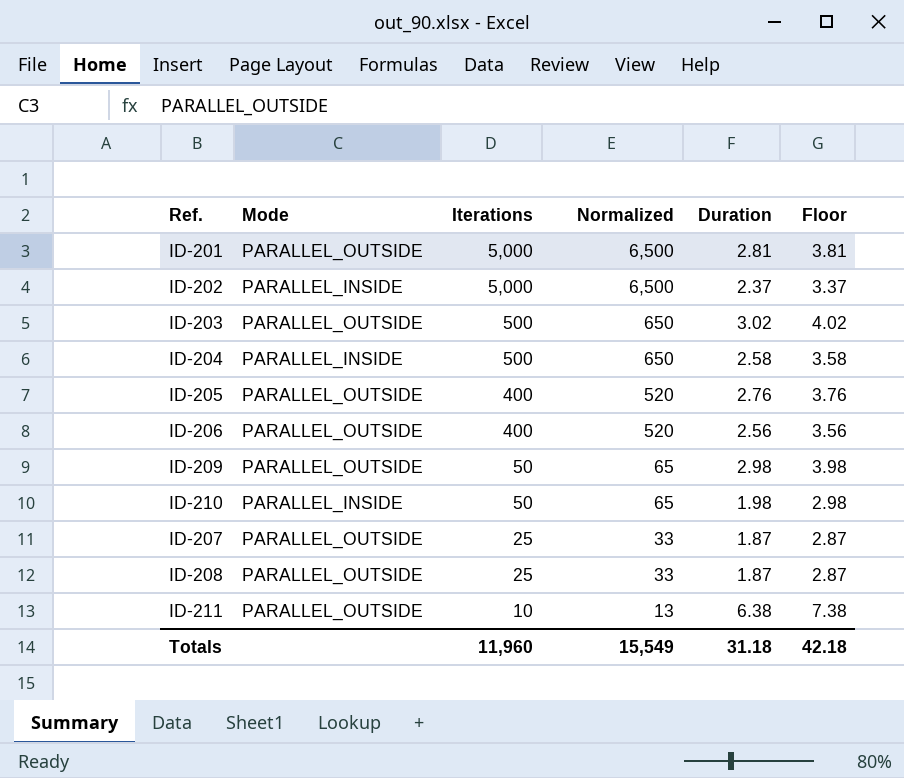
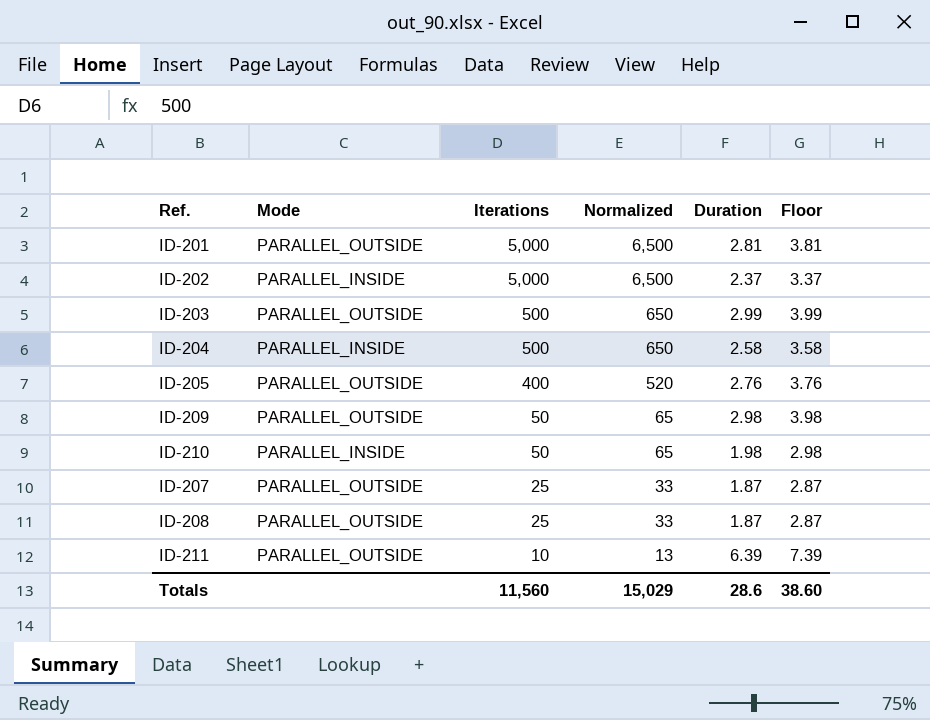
row ID-206: PARALLEL_OUTSIDE | 400 | 520 | 2.56 | 3.56 -> none
ID-203 | Duration: 3.02 -> 2.99
ID-203 | Floor: 4.02 -> 3.99
ID-211 | Duration: 6.38 -> 6.39
ID-211 | Floor: 7.38 -> 7.39
Totals | Iterations: 11,960 -> 11,560
Totals | Normalized: 15,549 -> 15,029
Totals | Duration: 31.18 -> 28.6
Totals | Floor: 42.18 -> 38.60

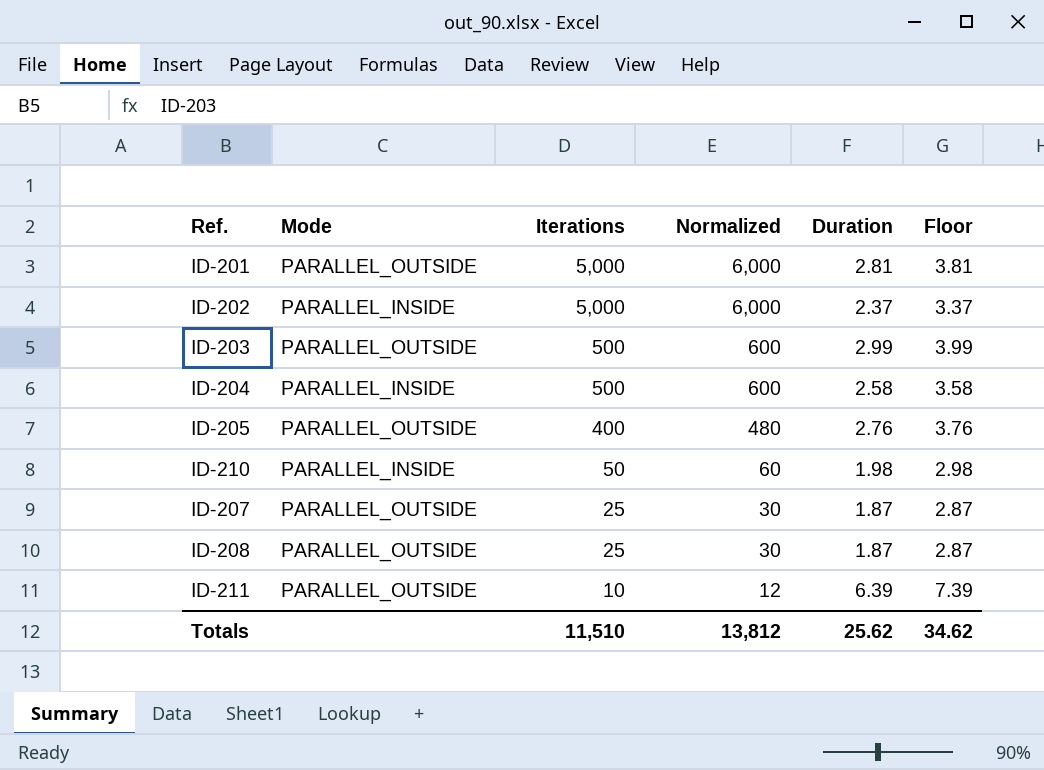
column Normalized | formula: [Iterations] * 1.3 -> [Iterations] * 1.2
row ID-209: PARALLEL_OUTSIDE | 50 | 65 | 2.98 | 3.98 -> none
Totals | Iterations: 11,560 -> 11,510
Totals | Normalized: 15,029 -> 13,812
Totals | Duration: 28.6 -> 25.62
Totals | Floor: 38.60 -> 34.62

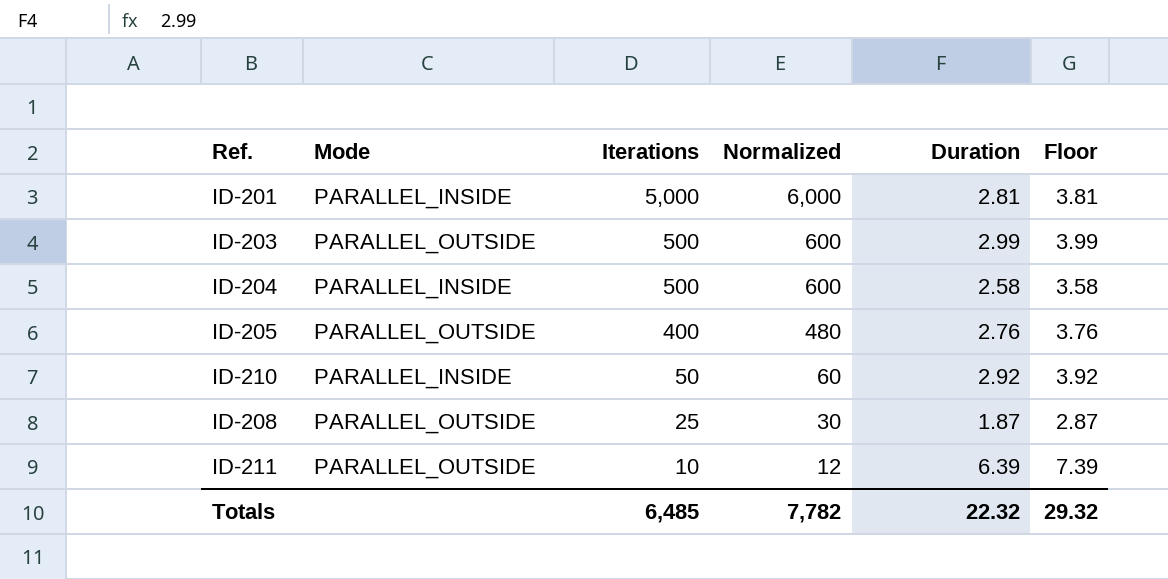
row ID-202: PARALLEL_INSIDE | 5,000 | 6,000 | 2.37 | 3.37 -> none
row ID-207: PARALLEL_OUTSIDE | 25 | 30 | 1.87 | 2.87 -> none
ID-201 | Mode: PARALLEL_OUTSIDE -> PARALLEL_INSIDE
ID-210 | Duration: 1.98 -> 2.92
ID-210 | Floor: 2.98 -> 3.92
Totals | Iterations: 11,510 -> 6,485
Totals | Normalized: 13,812 -> 7,782
Totals | Duration: 25.62 -> 22.32
Totals | Floor: 34.62 -> 29.32

